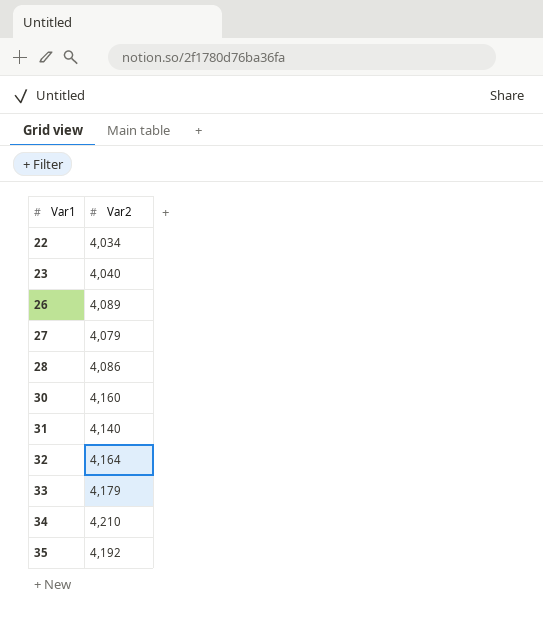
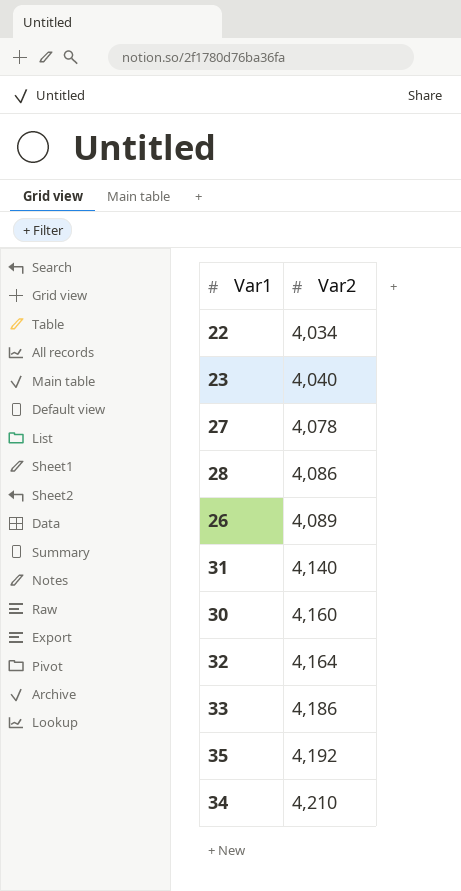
row order: Var1 ascending -> Var2 ascending
27 | Var2: 4,079 -> 4,078
33 | Var2: 4,179 -> 4,186

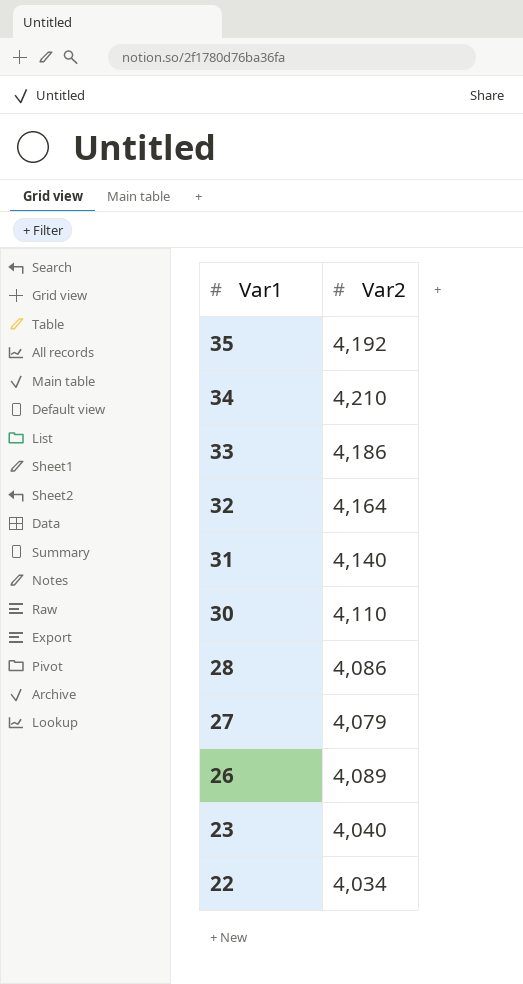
row order: Var2 ascending -> Var1 descending
30 | Var2: 4,160 -> 4,110
27 | Var2: 4,078 -> 4,079

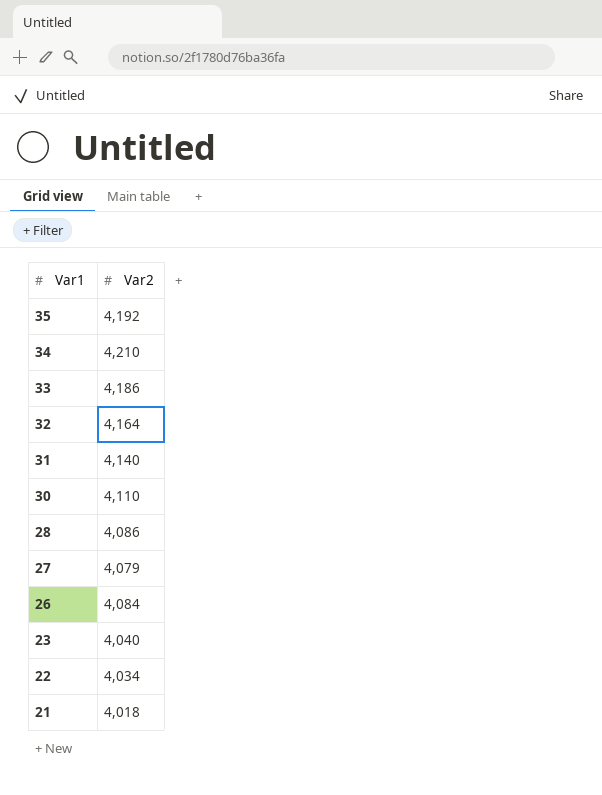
26 | Var2: 4,089 -> 4,084
row 21: none -> 4,018

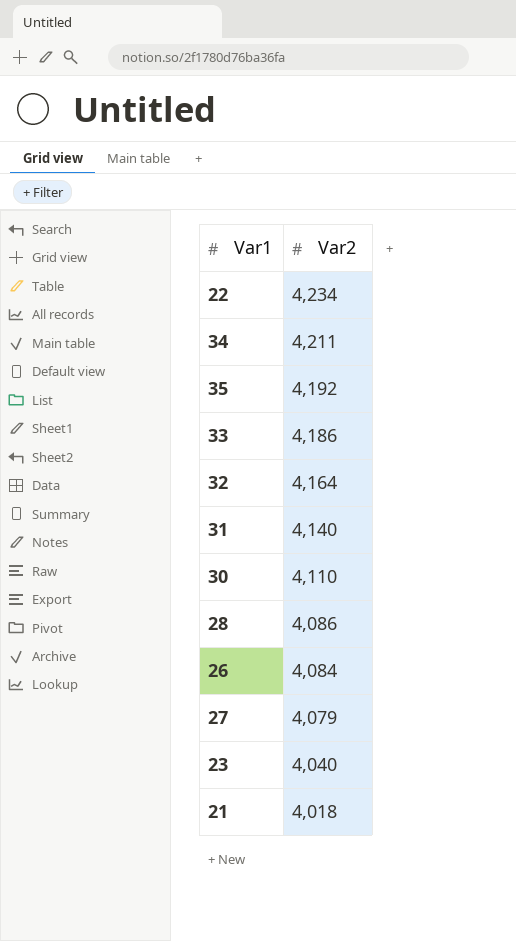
row order: Var1 descending -> Var2 descending
22 | Var2: 4,034 -> 4,234
34 | Var2: 4,210 -> 4,211

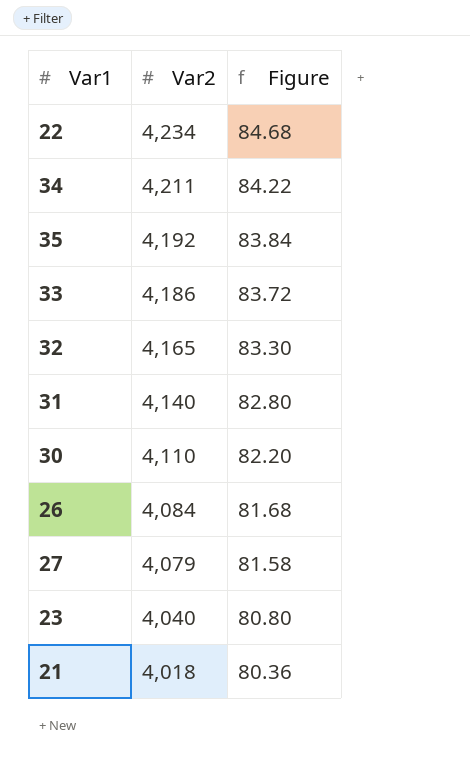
column Figure | formula: none -> [Var2] * 0.02
row 28: 4,086 -> none
32 | Var2: 4,164 -> 4,165

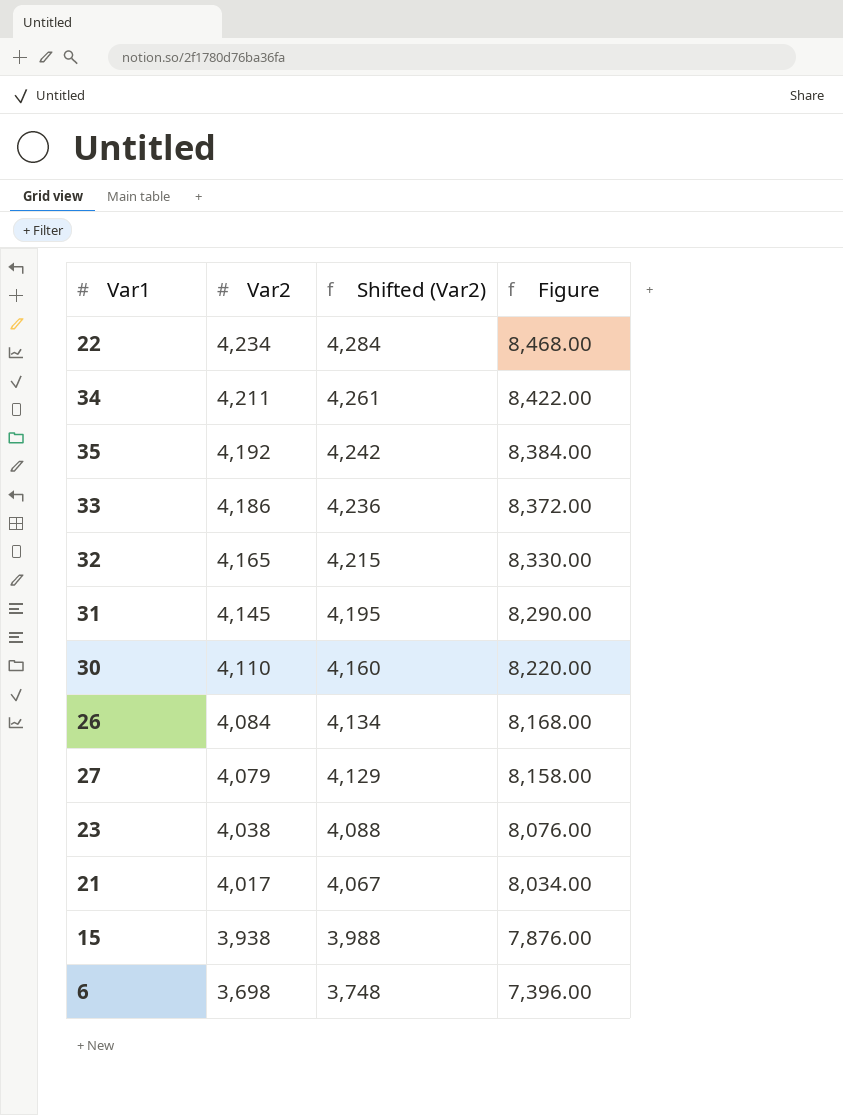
column Shifted (Var2) | formula: none -> [Var2] + 50
column Figure | formula: [Var2] * 0.02 -> [Var2] * 2
31 | Var2: 4,140 -> 4,145
23 | Var2: 4,040 -> 4,038
21 | Var2: 4,018 -> 4,017
row 15: none -> 3,938 | 3,988 | 7,876.00
row 6: none -> 3,698 | 3,748 | 7,396.00

